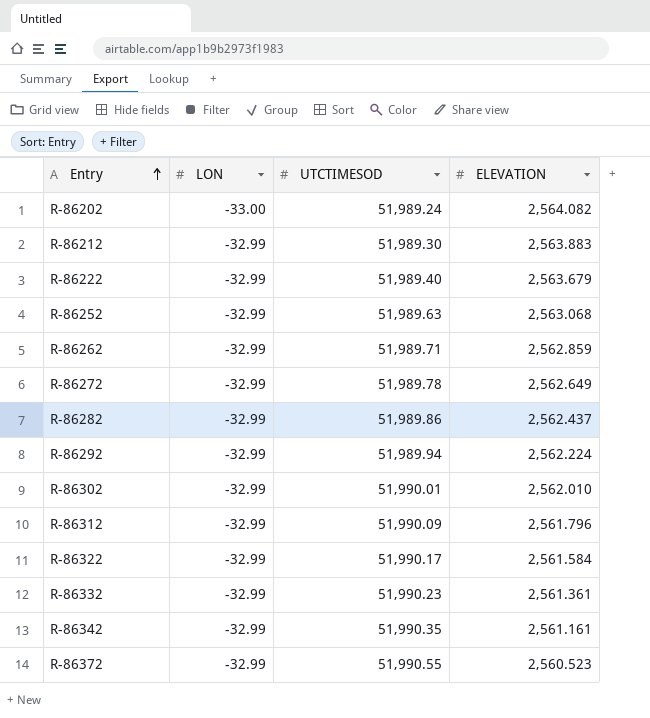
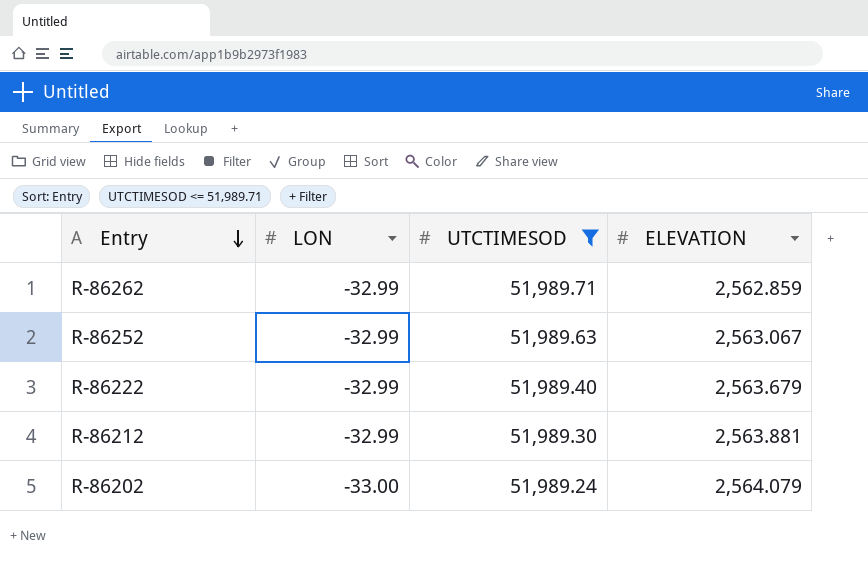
filter: none -> UTCTIMESOD <= 51,989.71
row order: Entry ascending -> Entry descending
R-86252 | ELEVATION: 2,563.068 -> 2,563.067
R-86212 | ELEVATION: 2,563.883 -> 2,563.881
R-86202 | ELEVATION: 2,564.082 -> 2,564.079

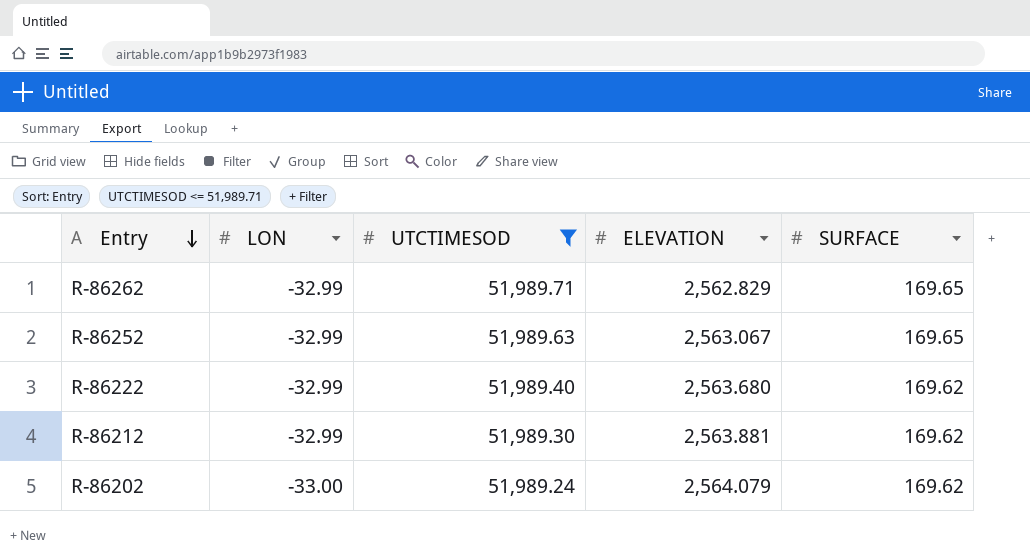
column SURFACE | position: none -> 5
R-86262 | ELEVATION: 2,562.859 -> 2,562.829
R-86222 | ELEVATION: 2,563.679 -> 2,563.680

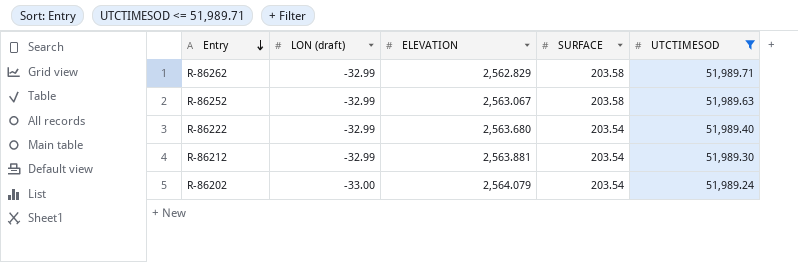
column name: LON -> LON (draft)
column UTCTIMESOD | position: 3 -> 5
R-86262 | SURFACE: 169.65 -> 203.58
R-86252 | SURFACE: 169.65 -> 203.58
R-86222 | SURFACE: 169.62 -> 203.54
R-86212 | SURFACE: 169.62 -> 203.54
R-86202 | SURFACE: 169.62 -> 203.54

